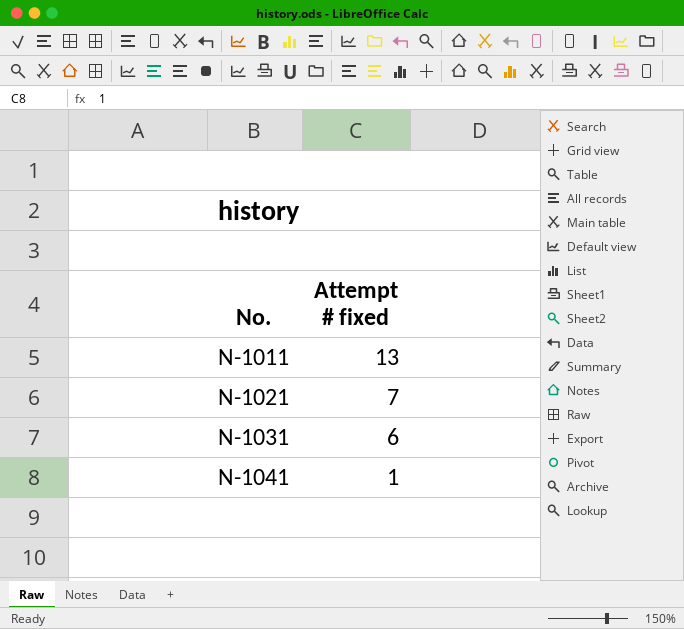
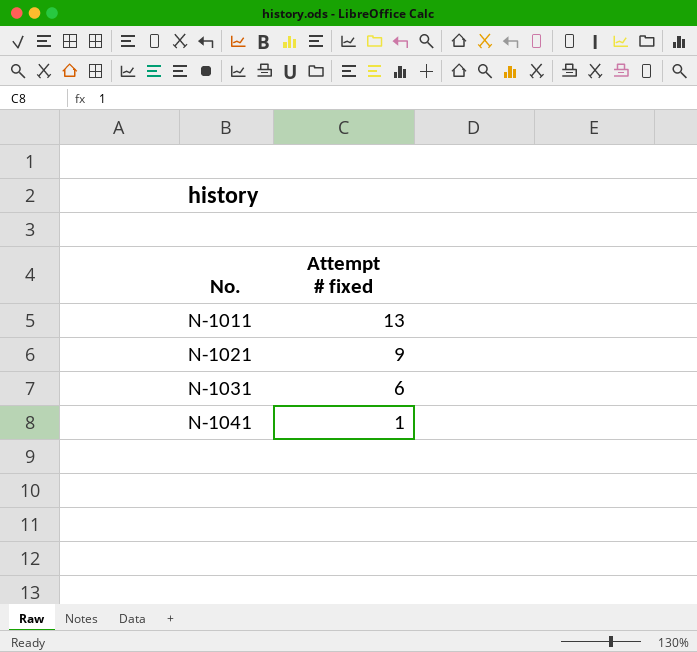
N-1021 | Attempt # fixed: 7 -> 9

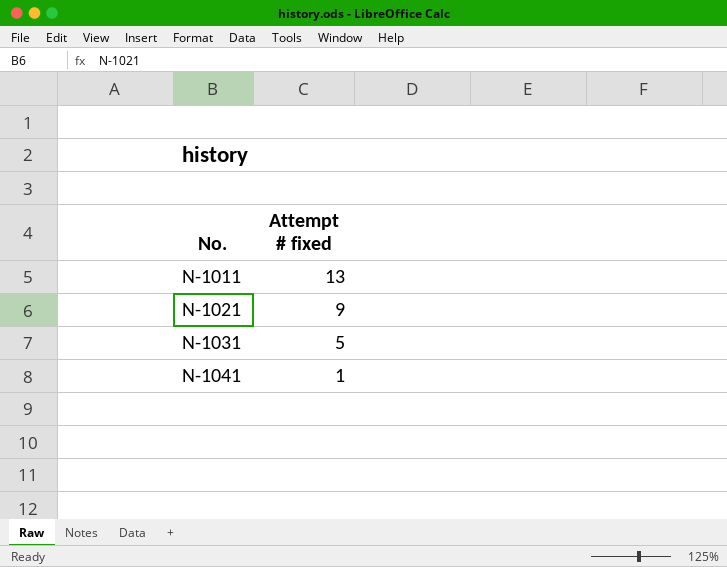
N-1031 | Attempt # fixed: 6 -> 5

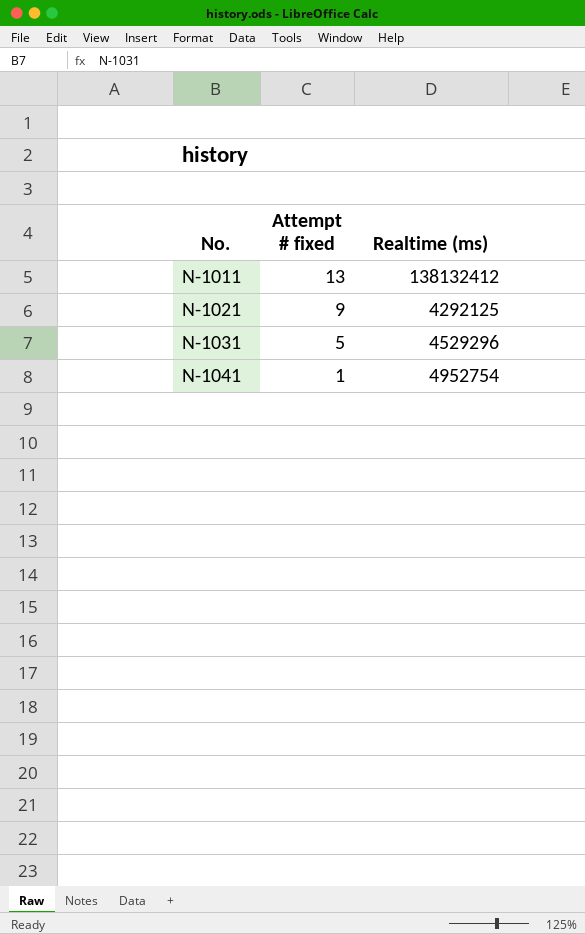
column Realtime (ms) | position: none -> 3

